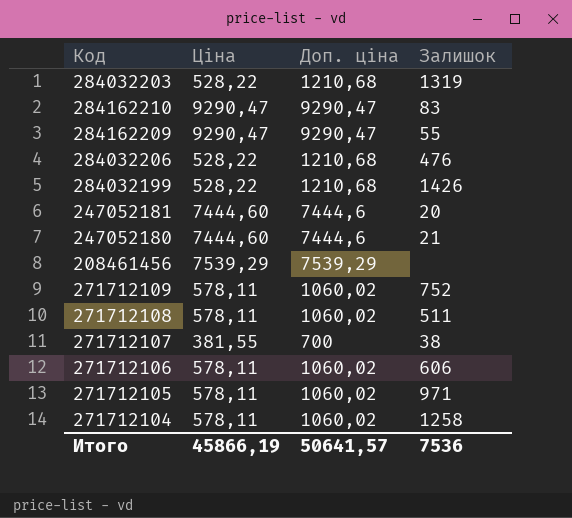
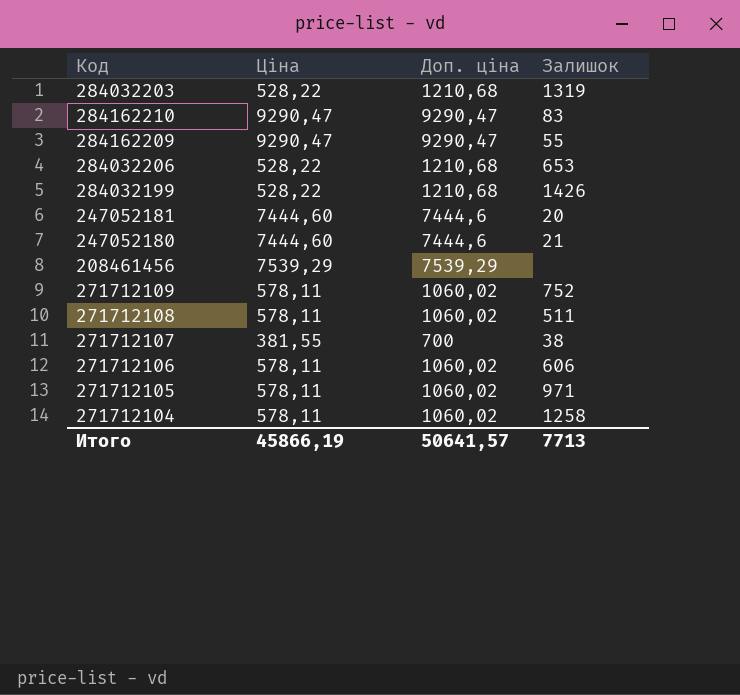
284032206 | Залишок: 476 -> 653
Итого | Залишок: 7536 -> 7713

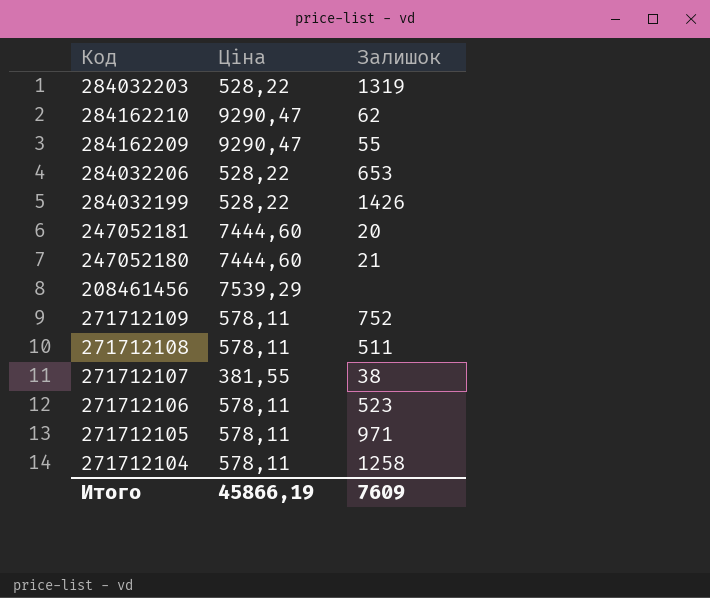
column Доп. ціна | position: 3 -> none
284162210 | Залишок: 83 -> 62
271712106 | Залишок: 606 -> 523
Итого | Залишок: 7713 -> 7609

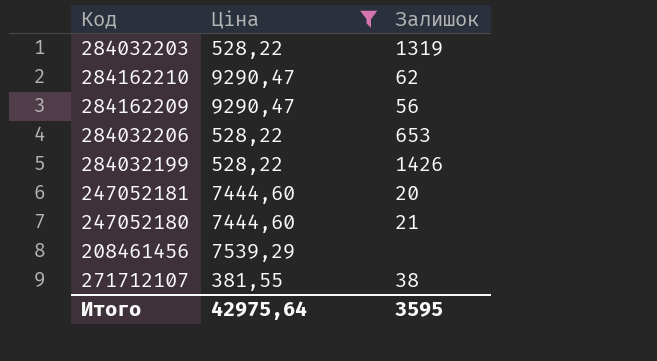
filter: none -> Ціна != 578,11
284162209 | Залишок: 55 -> 56
Итого | Ціна: 45866,19 -> 42975,64
Итого | Залишок: 7609 -> 3595

